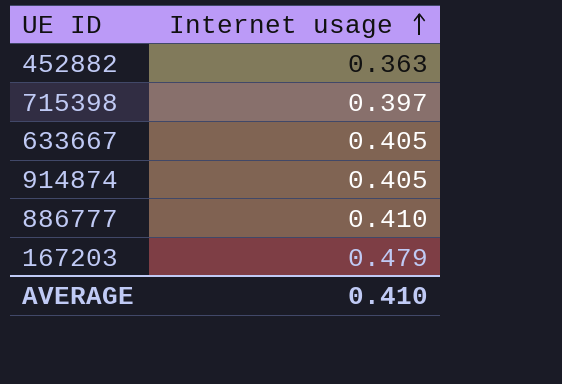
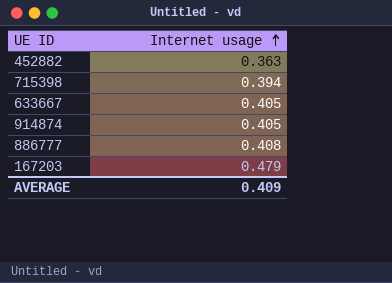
715398 | Internet usage: 0.397 -> 0.394
886777 | Internet usage: 0.410 -> 0.408
AVERAGE | Internet usage: 0.410 -> 0.409

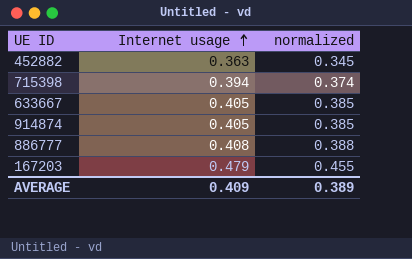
column normalized | formula: none -> [Internet usage] * 0.95

